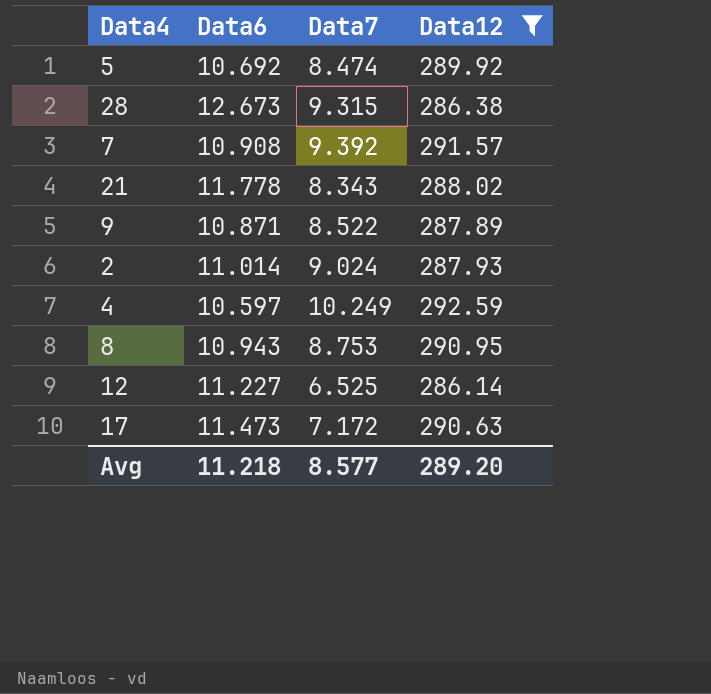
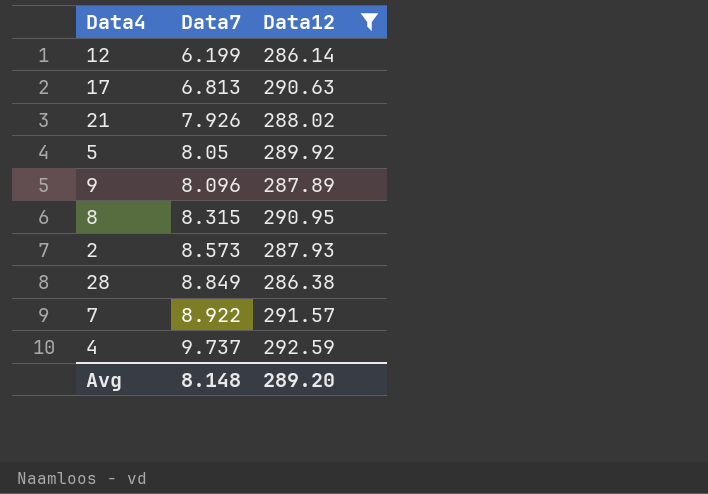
row order: none -> Data7 ascending
column Data6 | position: 2 -> none
12 | Data7: 6.525 -> 6.199
17 | Data7: 7.172 -> 6.813
21 | Data7: 8.343 -> 7.926
5 | Data7: 8.474 -> 8.05
9 | Data7: 8.522 -> 8.096
8 | Data7: 8.753 -> 8.315
2 | Data7: 9.024 -> 8.573
28 | Data7: 9.315 -> 8.849
7 | Data7: 9.392 -> 8.922
4 | Data7: 10.249 -> 9.737
Avg | Data7: 8.577 -> 8.148

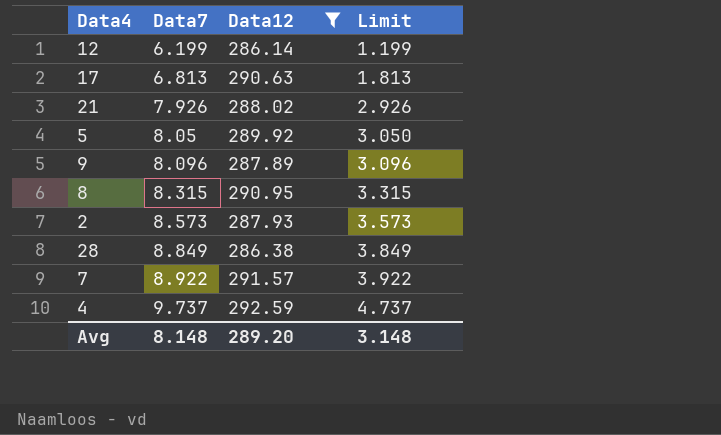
column Limit | formula: none -> [Data7] - 5

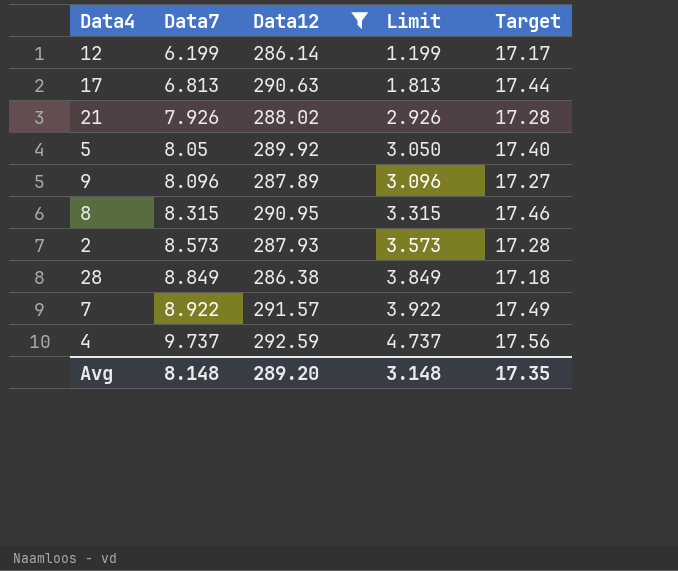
column Target | formula: none -> [Data12] * 0.06

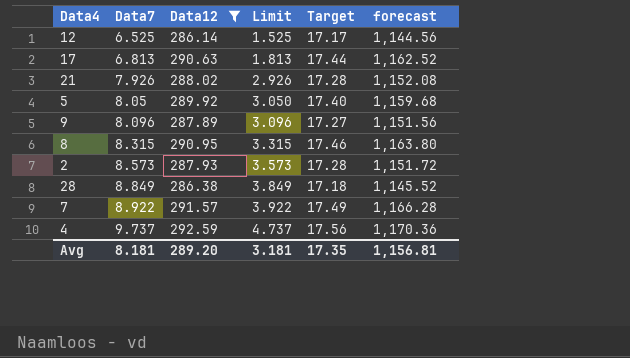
column forecast | formula: none -> [Data12] * 4
12 | Data7: 6.199 -> 6.525
12 | Limit: 1.199 -> 1.525
Avg | Data7: 8.148 -> 8.181
Avg | Limit: 3.148 -> 3.181

